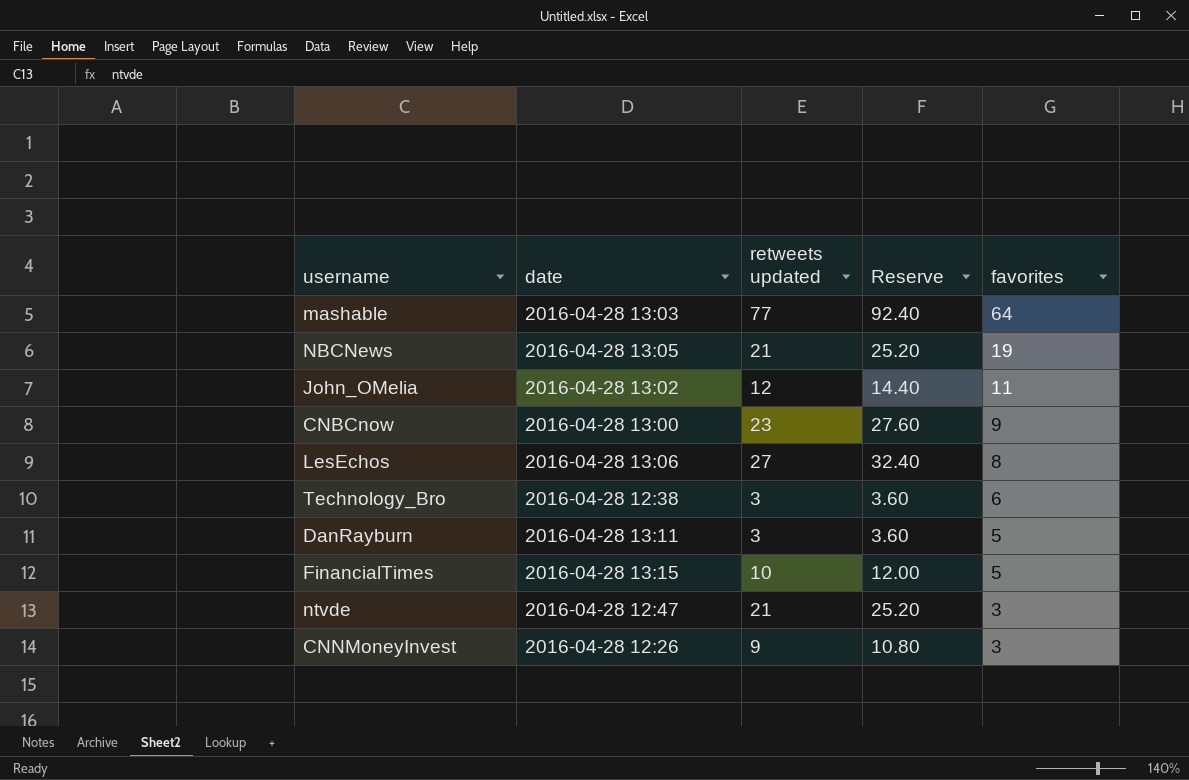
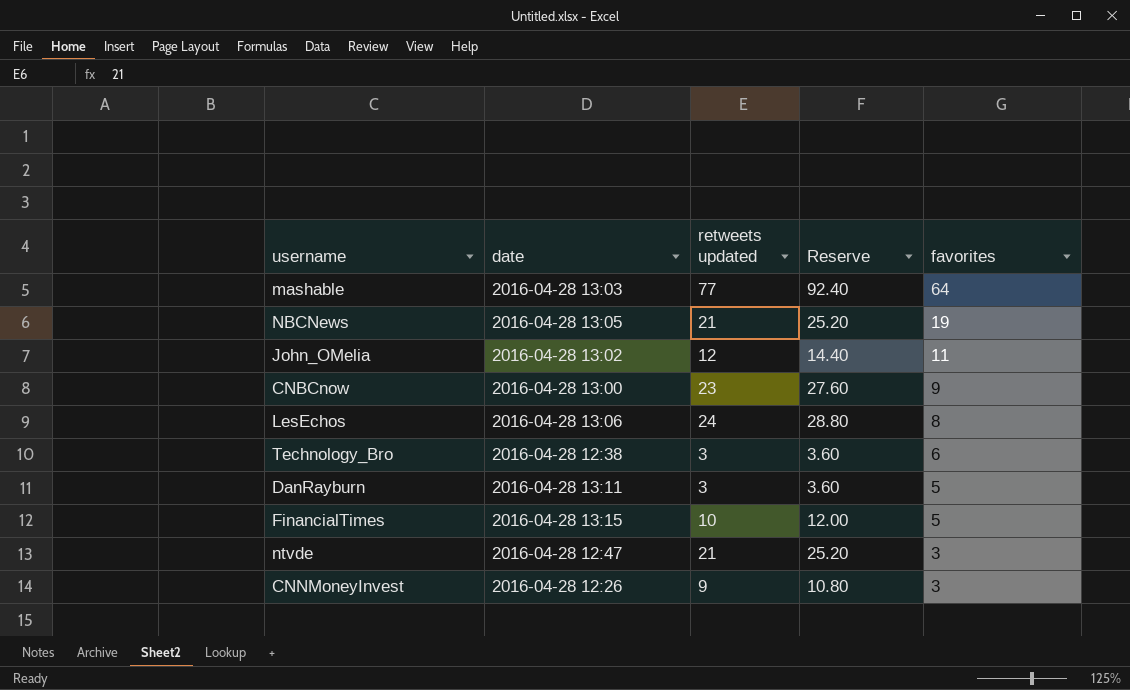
LesEchos | retweets updated: 27 -> 24
LesEchos | Reserve: 32.40 -> 28.80

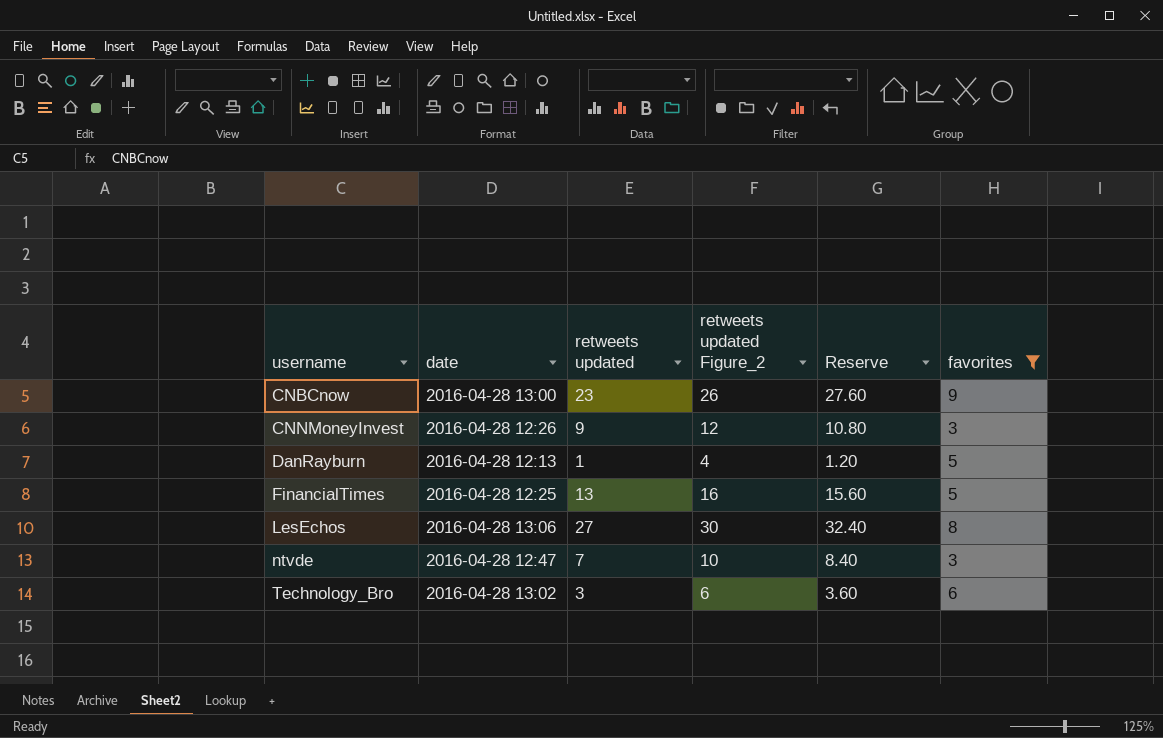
filter: none -> favorites <= 9
row order: favorites descending -> username ascending
column retweets updated Figure_2 | formula: none -> [retweets updated] + 3
DanRayburn | date: 2016-04-28 13:11 -> 2016-04-28 12:13
DanRayburn | retweets updated: 3 -> 1
DanRayburn | Reserve: 3.60 -> 1.20
FinancialTimes | date: 2016-04-28 13:15 -> 2016-04-28 12:25
FinancialTimes | retweets updated: 10 -> 13
FinancialTimes | Reserve: 12.00 -> 15.60
LesEchos | retweets updated: 24 -> 27
LesEchos | Reserve: 28.80 -> 32.40
ntvde | retweets updated: 21 -> 7
ntvde | Reserve: 25.20 -> 8.40
Technology_Bro | date: 2016-04-28 12:38 -> 2016-04-28 13:02

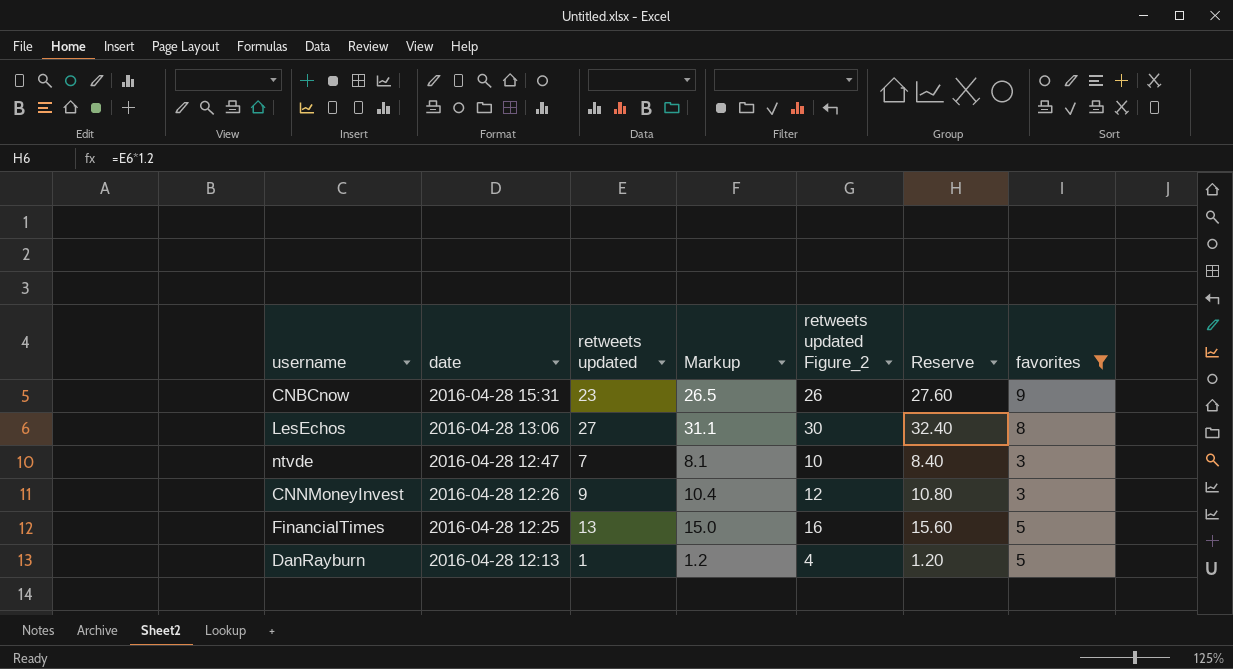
row order: username ascending -> date descending
column Markup | formula: none -> [retweets updated] * 1.15
row Technology_Bro: 2016-04-28 13:02 | 3 | 6 | 3.60 | 6 -> none
CNBCnow | date: 2016-04-28 13:00 -> 2016-04-28 15:31

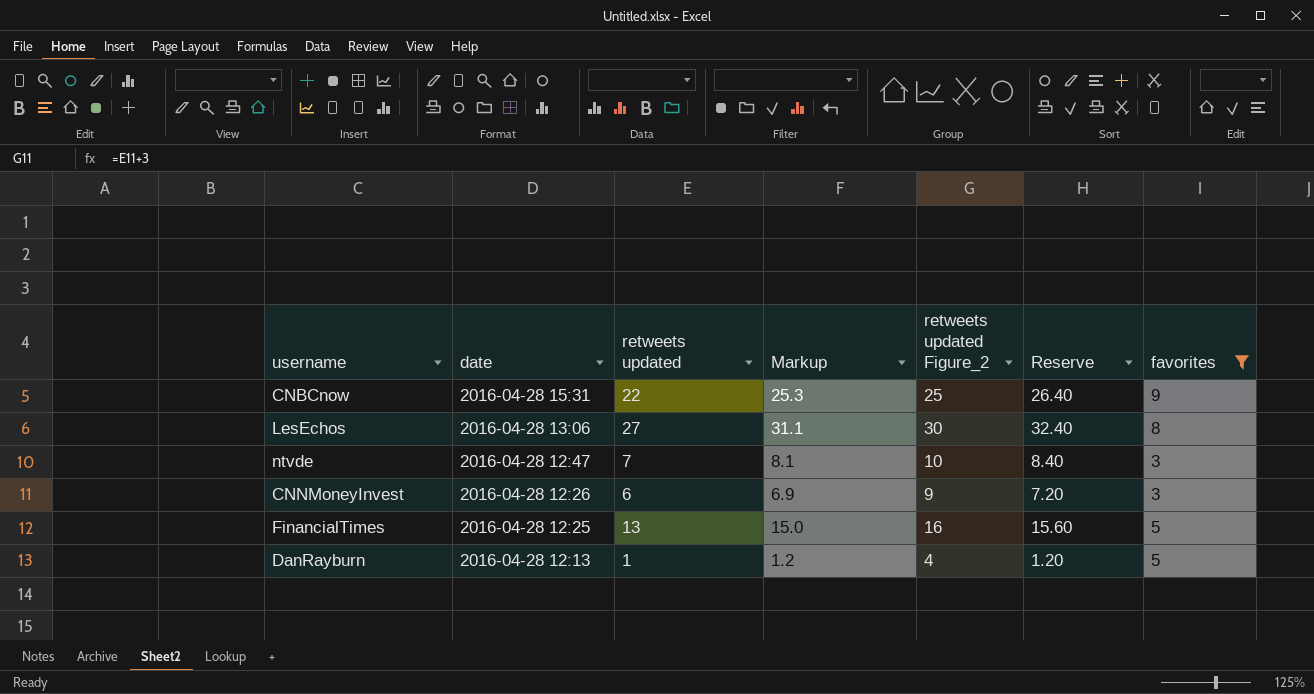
CNBCnow | retweets updated: 23 -> 22
CNBCnow | Markup: 26.5 -> 25.3
CNBCnow | retweets updated Figure_2: 26 -> 25
CNBCnow | Reserve: 27.60 -> 26.40
CNNMoneyInvest | retweets updated: 9 -> 6
CNNMoneyInvest | Markup: 10.4 -> 6.9
CNNMoneyInvest | retweets updated Figure_2: 12 -> 9
CNNMoneyInvest | Reserve: 10.80 -> 7.20

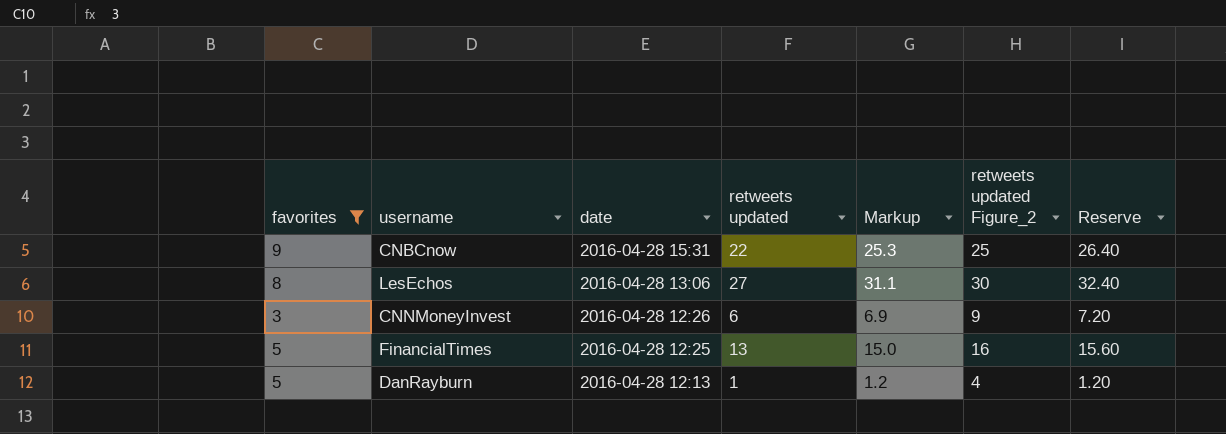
column favorites | position: 7 -> 1
row ntvde: 2016-04-28 12:47 | 7 | 8.1 | 10 | 8.40 | 3 -> none

